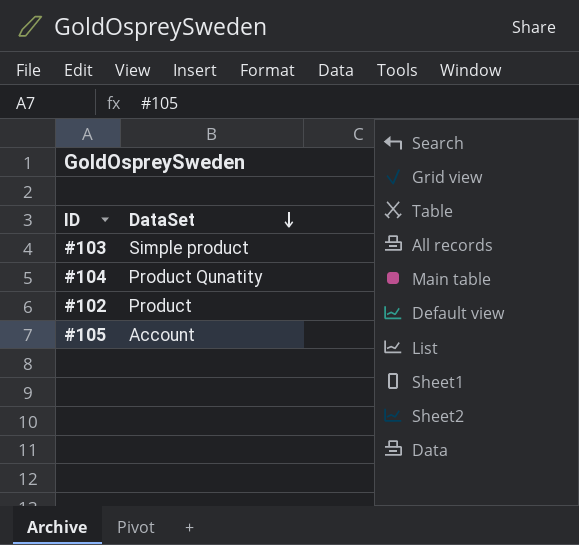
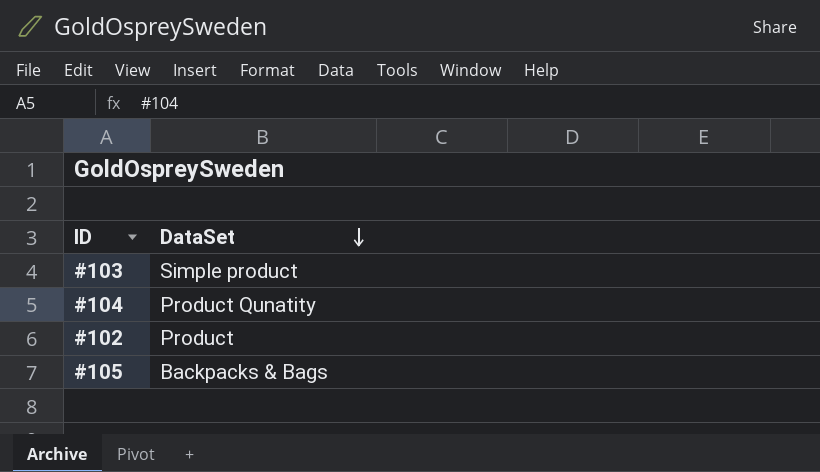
#105 | DataSet: Account -> Backpacks & Bags

